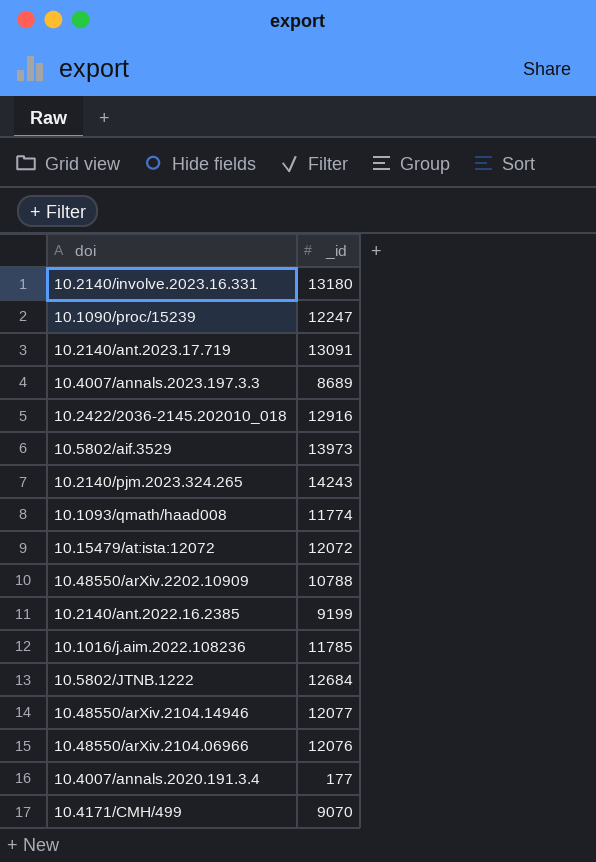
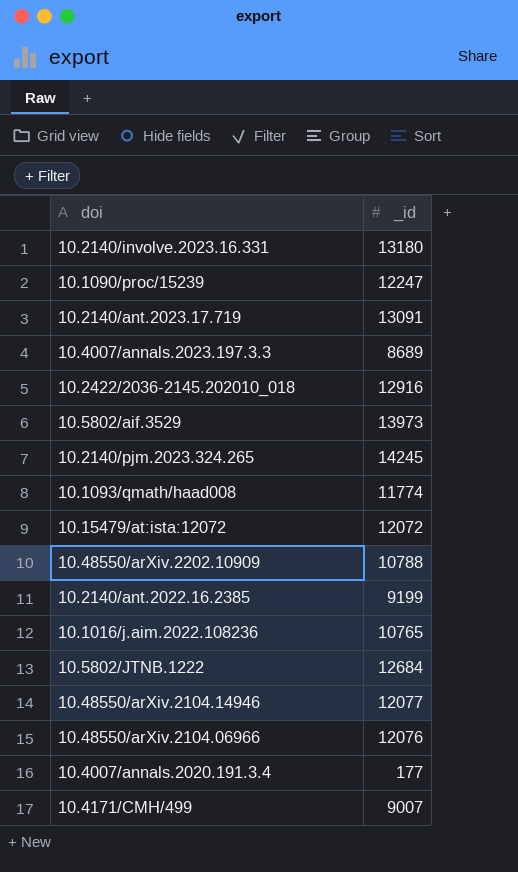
10.2140/pjm.2023.324.265 | _id: 14243 -> 14245
10.1016/j.aim.2022.108236 | _id: 11785 -> 10765
10.4171/CMH/499 | _id: 9070 -> 9007

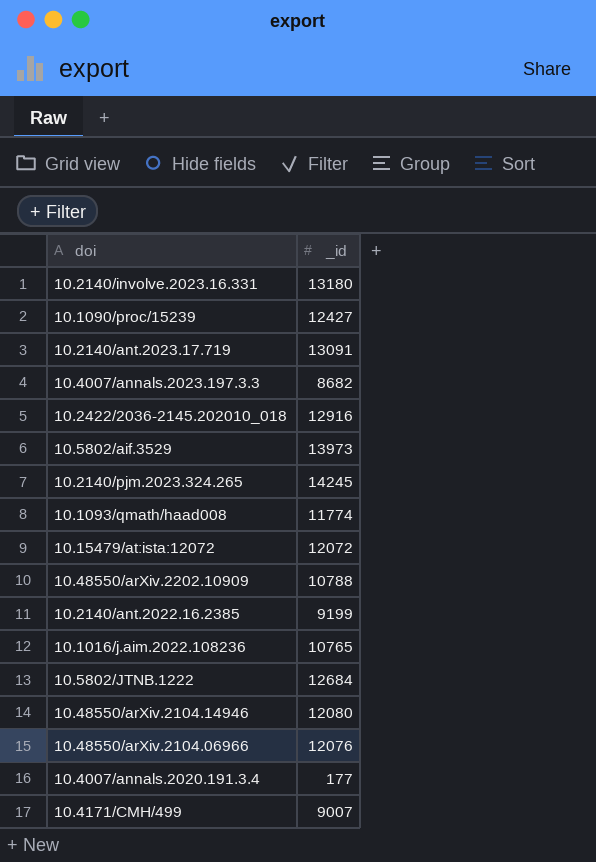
10.1090/proc/15239 | _id: 12247 -> 12427
10.4007/annals.2023.197.3.3 | _id: 8689 -> 8682
10.48550/arXiv.2104.14946 | _id: 12077 -> 12080

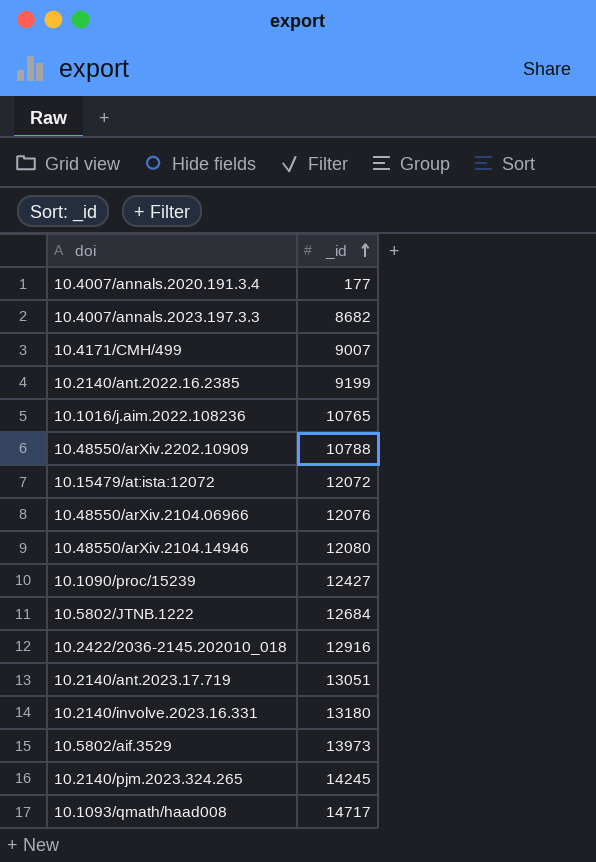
row order: none -> _id ascending
10.2140/ant.2023.17.719 | _id: 13091 -> 13051
10.1093/qmath/haad008 | _id: 11774 -> 14717

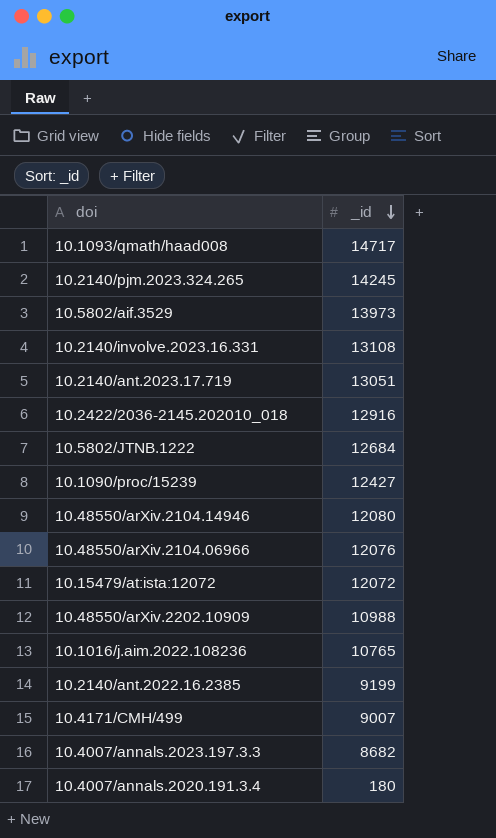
row order: _id ascending -> _id descending
10.2140/involve.2023.16.331 | _id: 13180 -> 13108
10.48550/arXiv.2202.10909 | _id: 10788 -> 10988
10.4007/annals.2020.191.3.4 | _id: 177 -> 180

